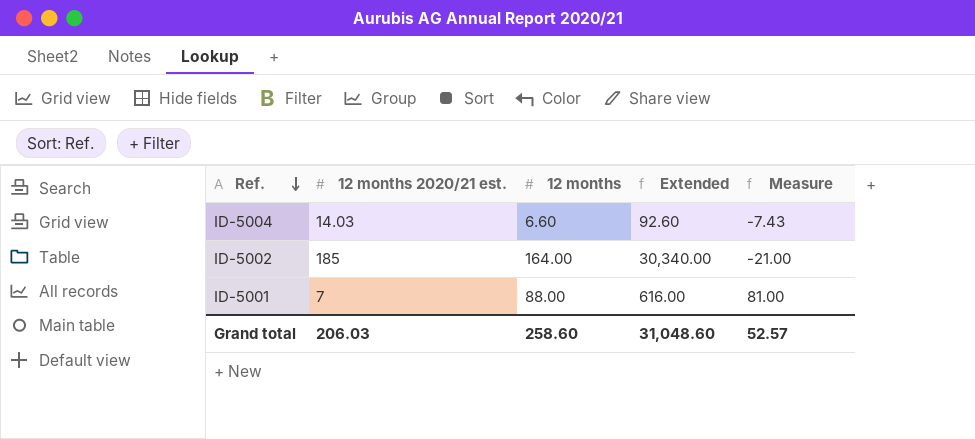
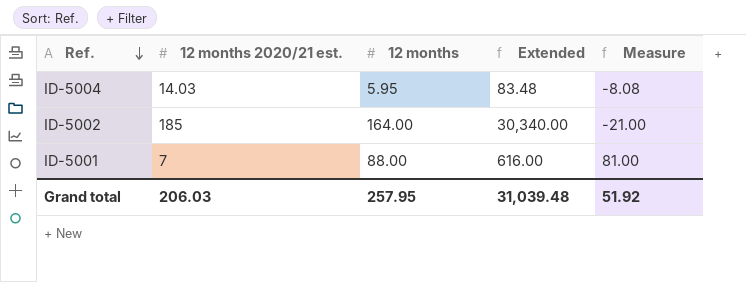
ID-5004 | 12 months: 6.60 -> 5.95
ID-5004 | Extended: 92.60 -> 83.48
ID-5004 | Measure: -7.43 -> -8.08
Grand total | 12 months: 258.60 -> 257.95
Grand total | Extended: 31,048.60 -> 31,039.48
Grand total | Measure: 52.57 -> 51.92

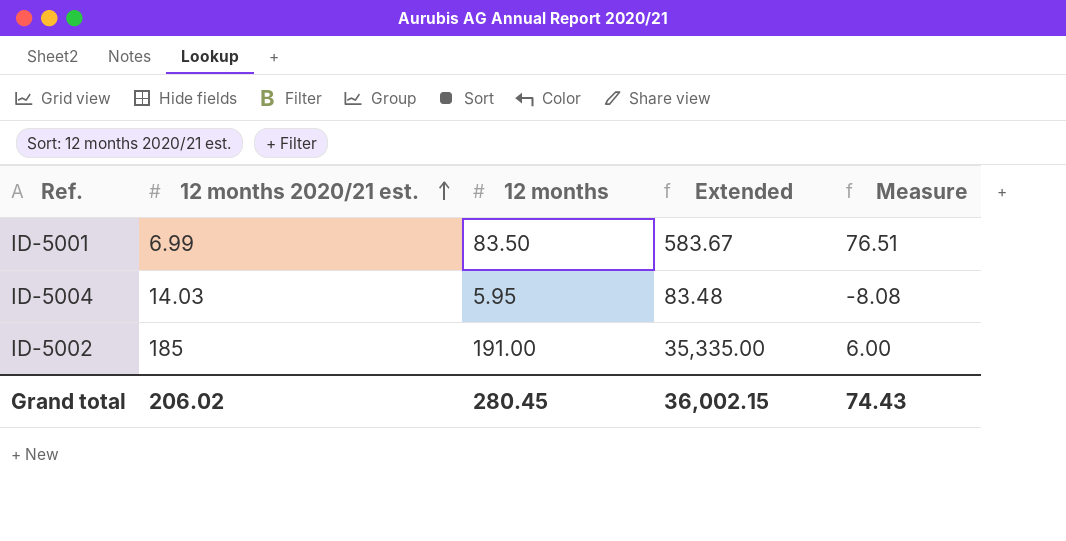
row order: Ref. descending -> 12 months 2020/21 est. ascending
ID-5001 | 12 months 2020/21 est.: 7 -> 6.99
ID-5001 | 12 months: 88.00 -> 83.50
ID-5001 | Extended: 616.00 -> 583.67
ID-5001 | Measure: 81.00 -> 76.51
ID-5002 | 12 months: 164.00 -> 191.00
ID-5002 | Extended: 30,340.00 -> 35,335.00
ID-5002 | Measure: -21.00 -> 6.00
Grand total | 12 months 2020/21 est.: 206.03 -> 206.02
Grand total | 12 months: 257.95 -> 280.45
Grand total | Extended: 31,039.48 -> 36,002.15
Grand total | Measure: 51.92 -> 74.43

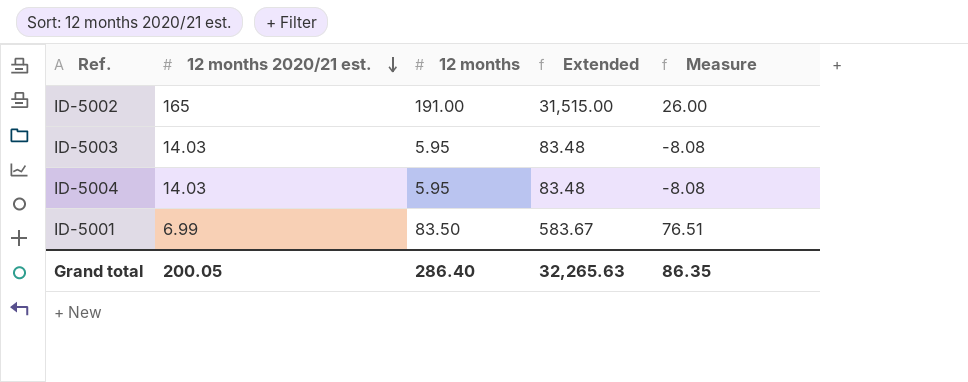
row order: 12 months 2020/21 est. ascending -> 12 months 2020/21 est. descending
ID-5002 | 12 months 2020/21 est.: 185 -> 165
ID-5002 | Extended: 35,335.00 -> 31,515.00
ID-5002 | Measure: 6.00 -> 26.00
row ID-5003: none -> 14.03 | 5.95 | 83.48 | -8.08
Grand total | 12 months 2020/21 est.: 206.02 -> 200.05
Grand total | 12 months: 280.45 -> 286.40
Grand total | Extended: 36,002.15 -> 32,265.63
Grand total | Measure: 74.43 -> 86.35

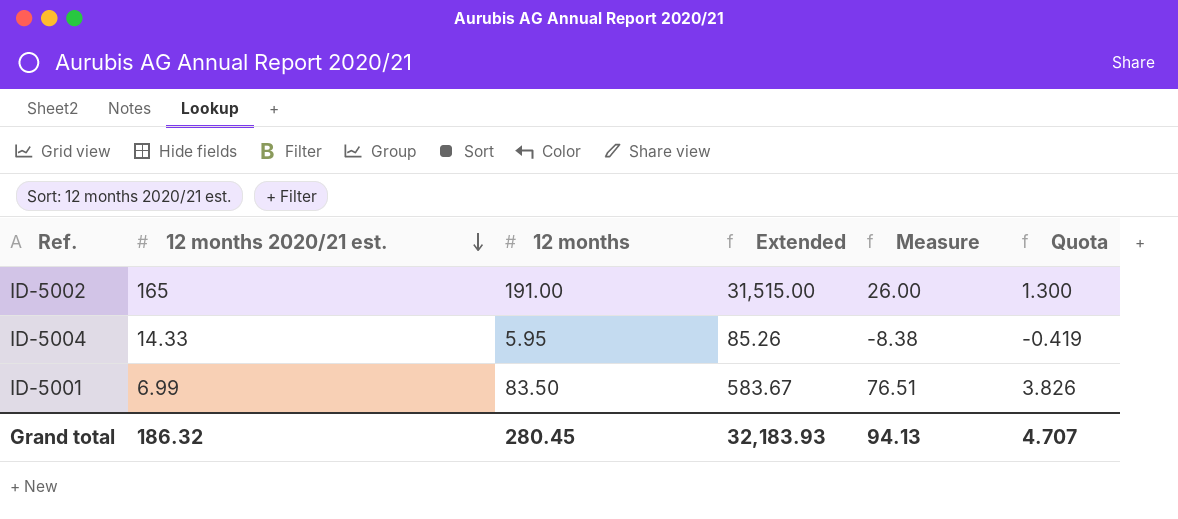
column Quota | formula: none -> [Measure] * 0.05
row ID-5003: 14.03 | 5.95 | 83.48 | -8.08 -> none
ID-5004 | 12 months 2020/21 est.: 14.03 -> 14.33
ID-5004 | Extended: 83.48 -> 85.26
ID-5004 | Measure: -8.08 -> -8.38
Grand total | 12 months 2020/21 est.: 200.05 -> 186.32
Grand total | 12 months: 286.40 -> 280.45
Grand total | Extended: 32,265.63 -> 32,183.93
Grand total | Measure: 86.35 -> 94.13

